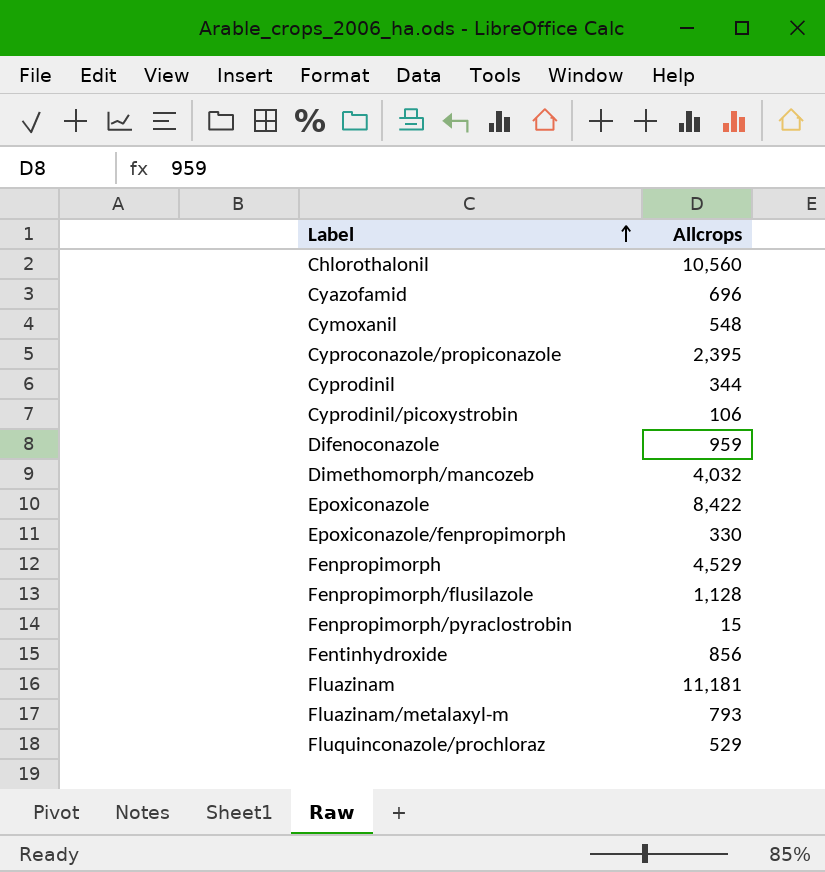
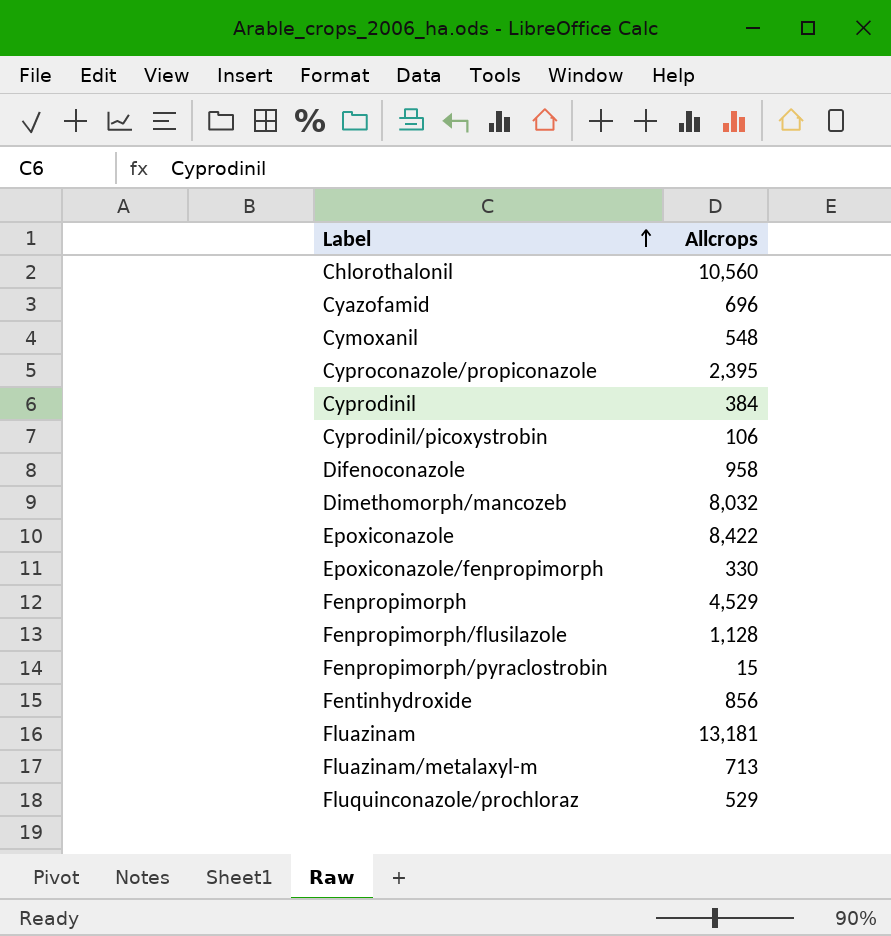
Cyprodinil | Allcrops: 344 -> 384
Difenoconazole | Allcrops: 959 -> 958
Dimethomorph/mancozeb | Allcrops: 4,032 -> 8,032
Fluazinam | Allcrops: 11,181 -> 13,181
Fluazinam/metalaxyl-m | Allcrops: 793 -> 713

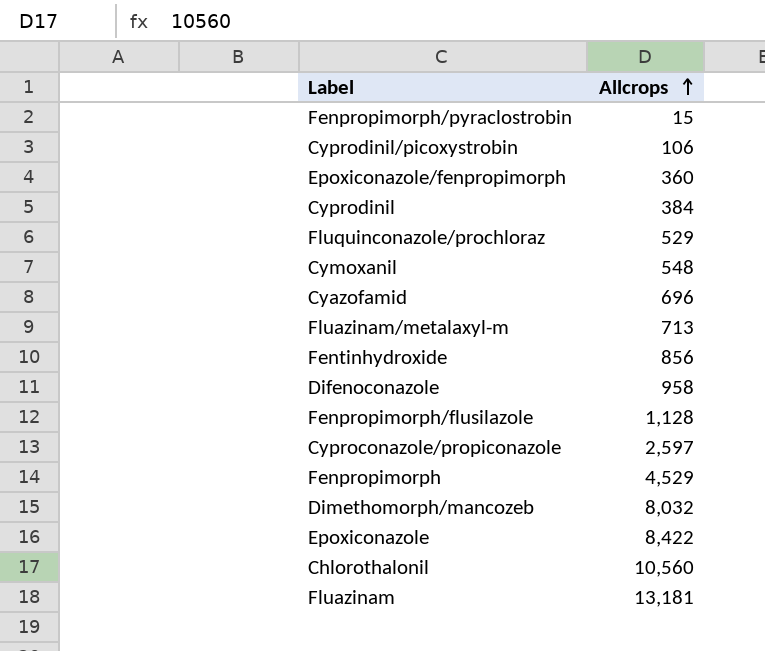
row order: Label ascending -> Allcrops ascending
Epoxiconazole/fenpropimorph | Allcrops: 330 -> 360
Cyproconazole/propiconazole | Allcrops: 2,395 -> 2,597

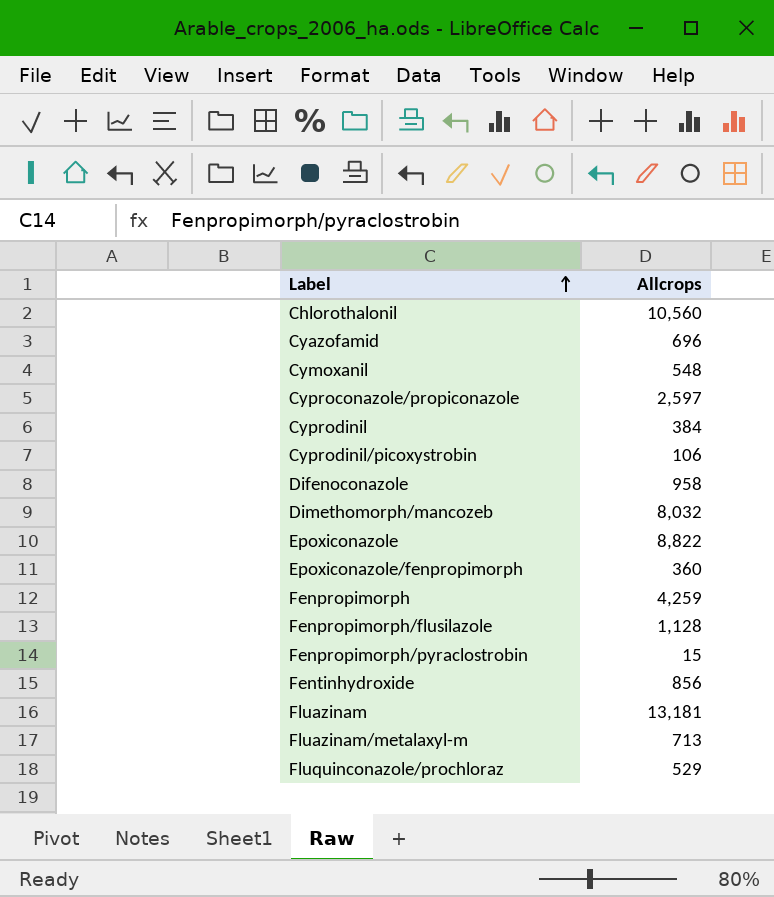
row order: Allcrops ascending -> Label ascending
Epoxiconazole | Allcrops: 8,422 -> 8,822
Fenpropimorph | Allcrops: 4,529 -> 4,259

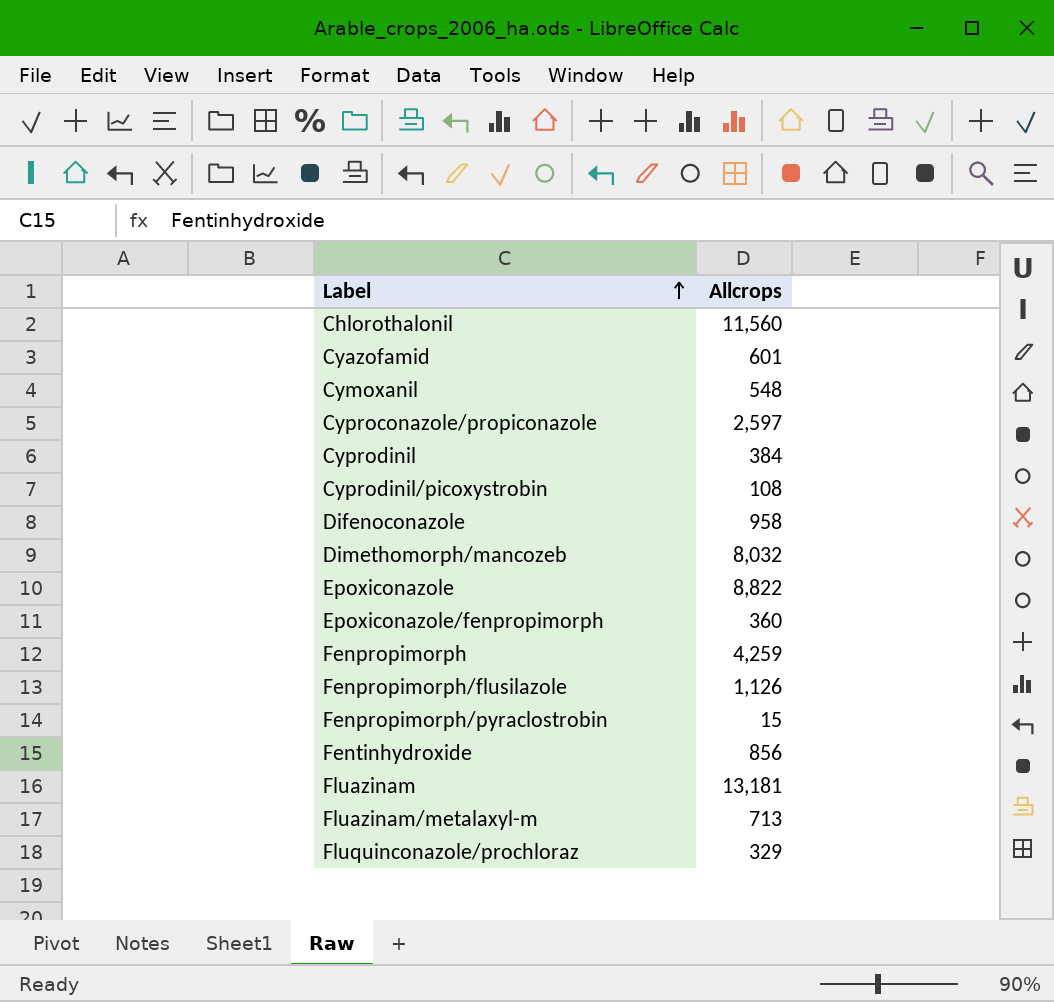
Chlorothalonil | Allcrops: 10,560 -> 11,560
Cyazofamid | Allcrops: 696 -> 601
Cyprodinil/picoxystrobin | Allcrops: 106 -> 108
Fenpropimorph/flusilazole | Allcrops: 1,128 -> 1,126
Fluquinconazole/prochloraz | Allcrops: 529 -> 329

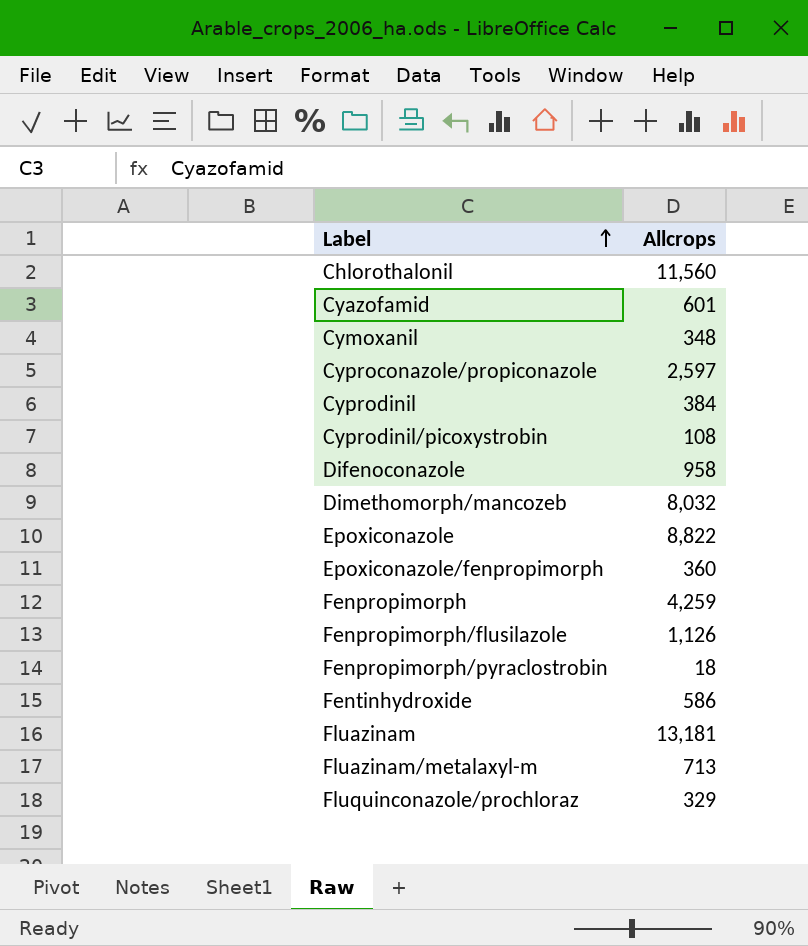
Cymoxanil | Allcrops: 548 -> 348
Fenpropimorph/pyraclostrobin | Allcrops: 15 -> 18
Fentinhydroxide | Allcrops: 856 -> 586

